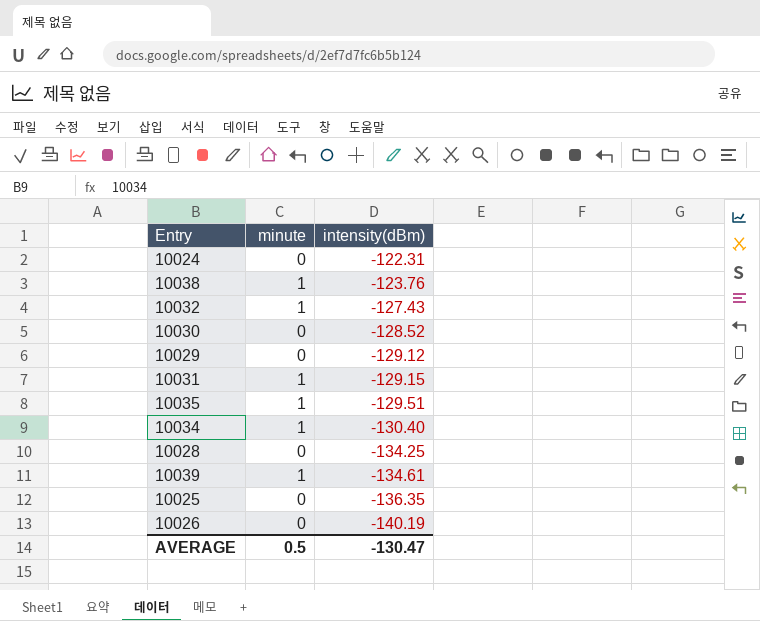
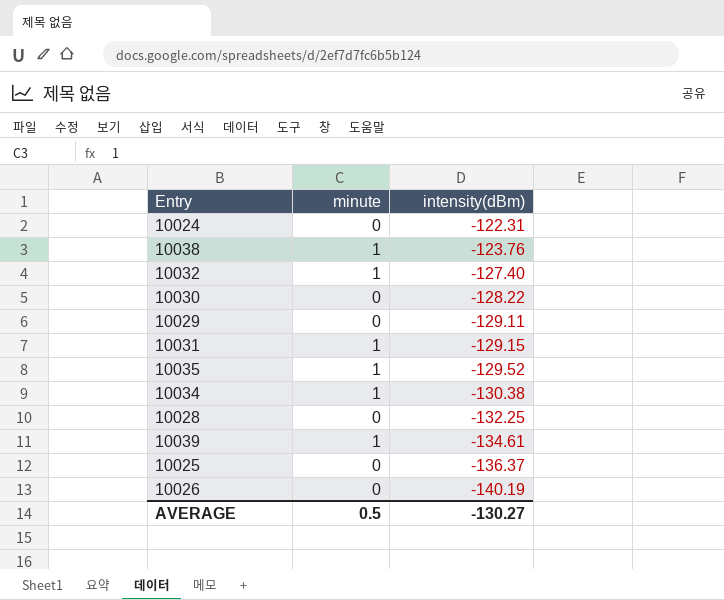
10032 | intensity(dBm): -127.43 -> -127.40
10030 | intensity(dBm): -128.52 -> -128.22
10029 | intensity(dBm): -129.12 -> -129.11
10035 | intensity(dBm): -129.51 -> -129.52
10034 | intensity(dBm): -130.40 -> -130.38
10028 | intensity(dBm): -134.25 -> -132.25
10025 | intensity(dBm): -136.35 -> -136.37
AVERAGE | intensity(dBm): -130.47 -> -130.27

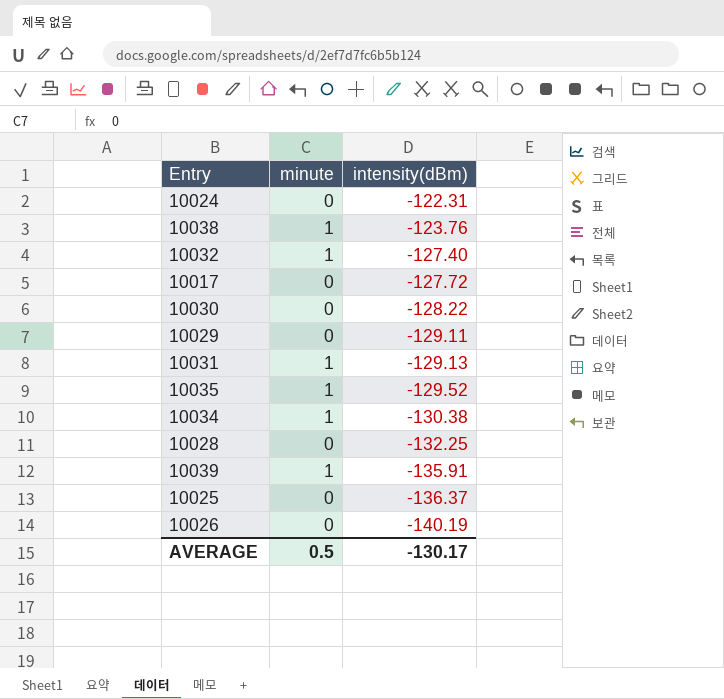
row 10017: none -> 0 | -127.72
10031 | intensity(dBm): -129.15 -> -129.13
10039 | intensity(dBm): -134.61 -> -135.91
AVERAGE | intensity(dBm): -130.27 -> -130.17

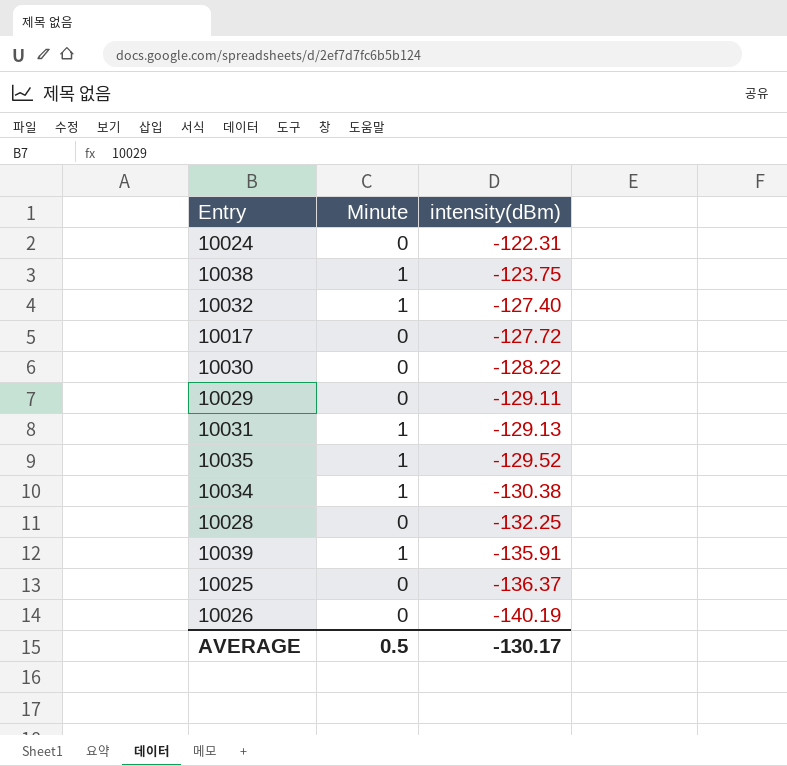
column name: minute -> Minute
10038 | intensity(dBm): -123.76 -> -123.75

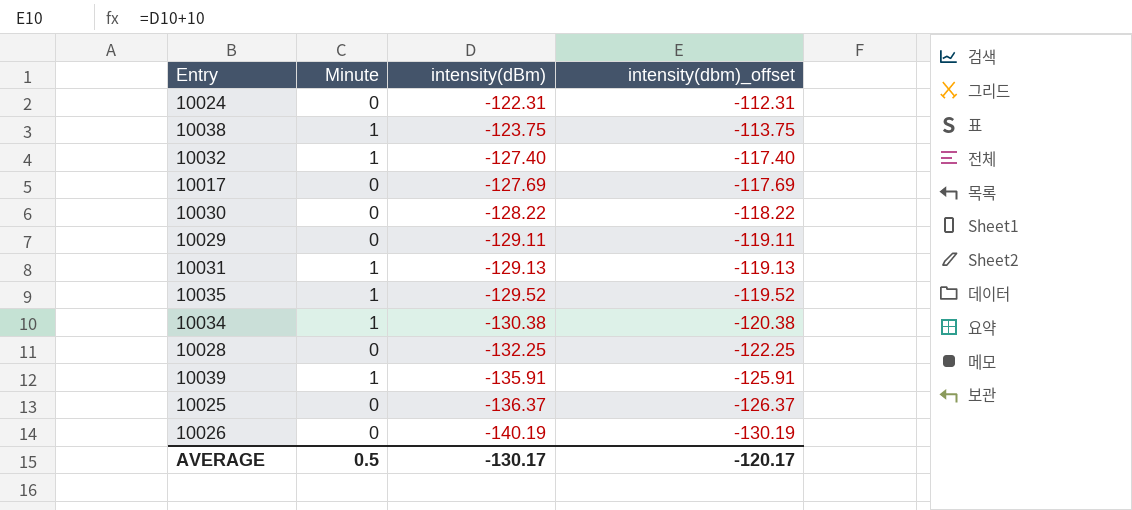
column intensity(dbm)_offset | formula: none -> [intensity(dBm)] + 10
10017 | intensity(dBm): -127.72 -> -127.69

